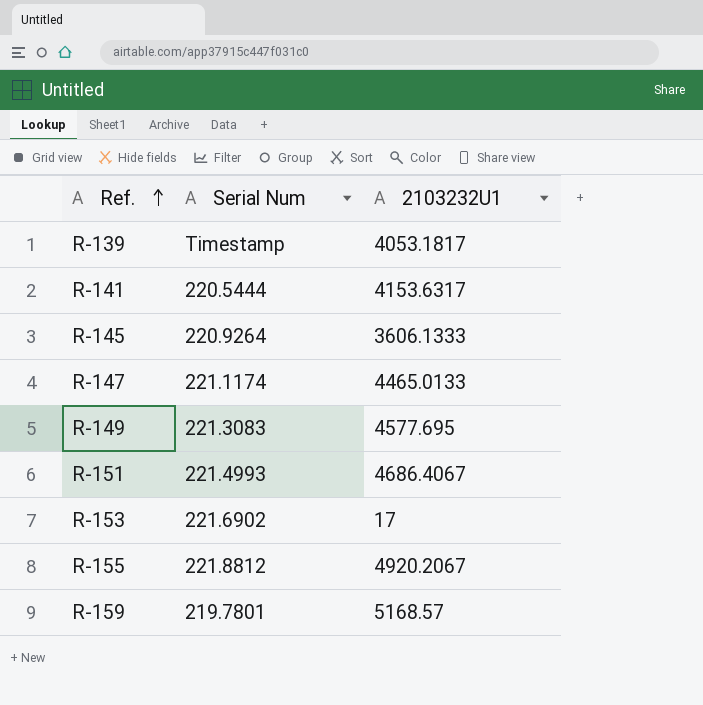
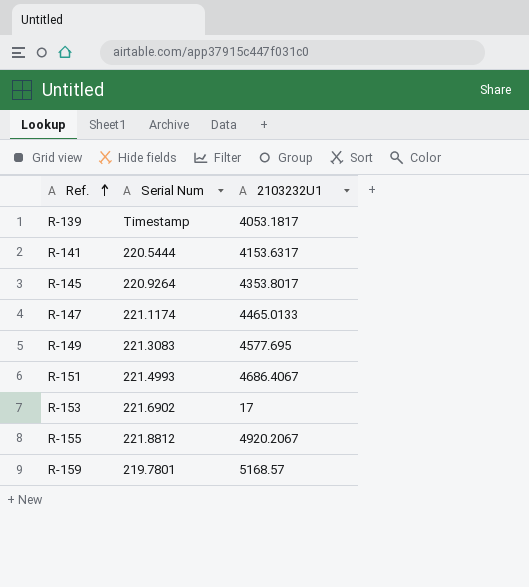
R-145 | 2103232U1: 3606.1333 -> 4353.8017

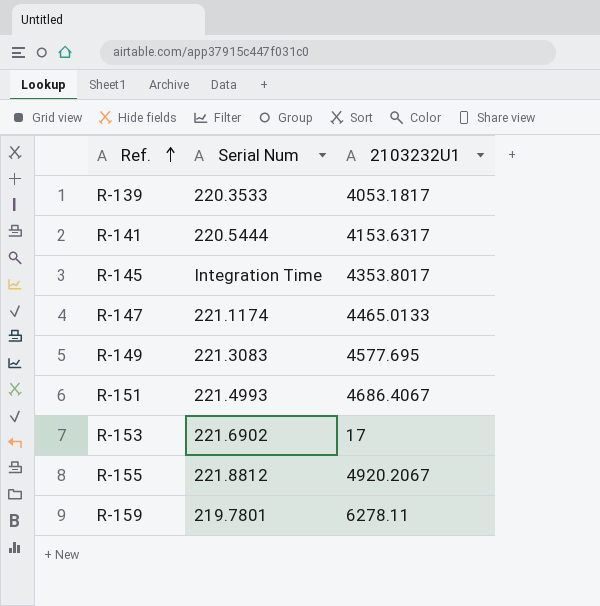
R-139 | Serial Num: Timestamp -> 220.3533
R-145 | Serial Num: 220.9264 -> Integration Time
R-159 | 2103232U1: 5168.57 -> 6278.11

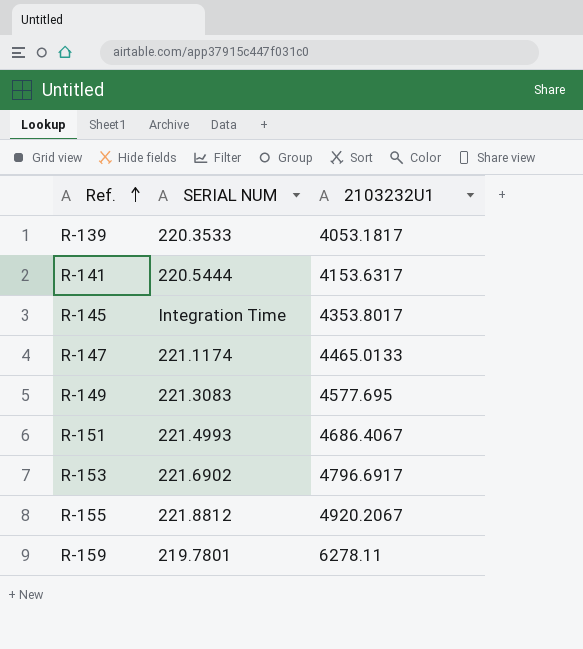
column name: Serial Num -> SERIAL NUM
R-153 | 2103232U1: 17 -> 4796.6917

